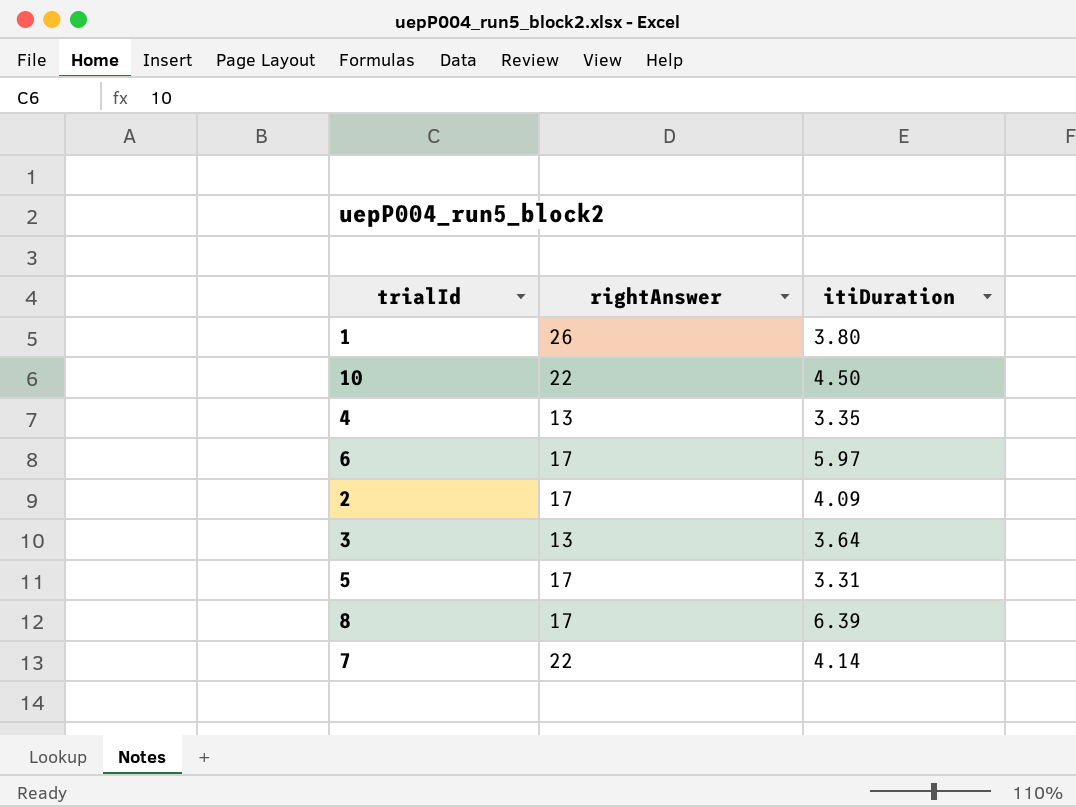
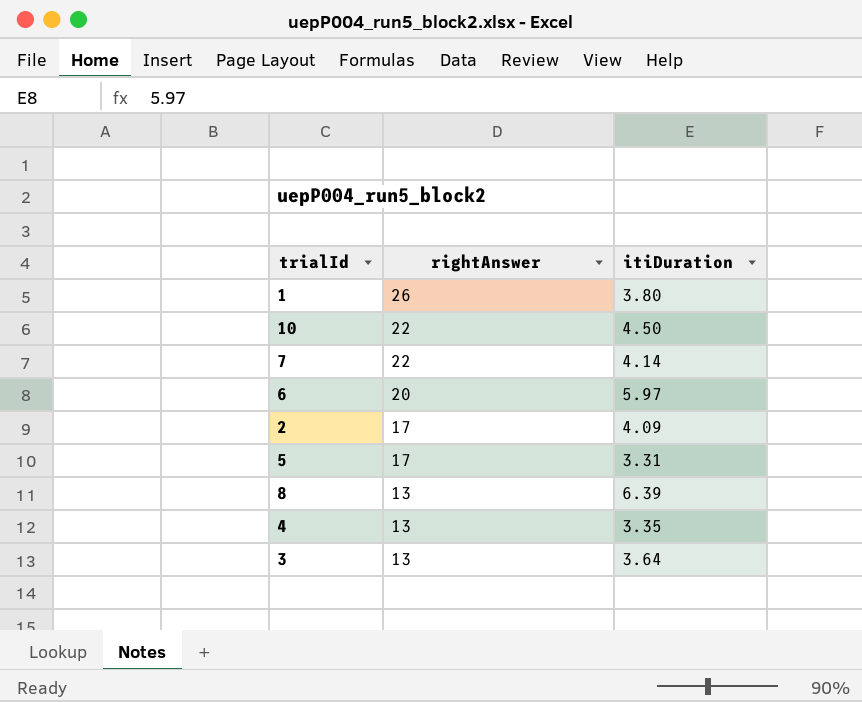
row order: none -> rightAnswer descending
6 | rightAnswer: 17 -> 20
8 | rightAnswer: 17 -> 13

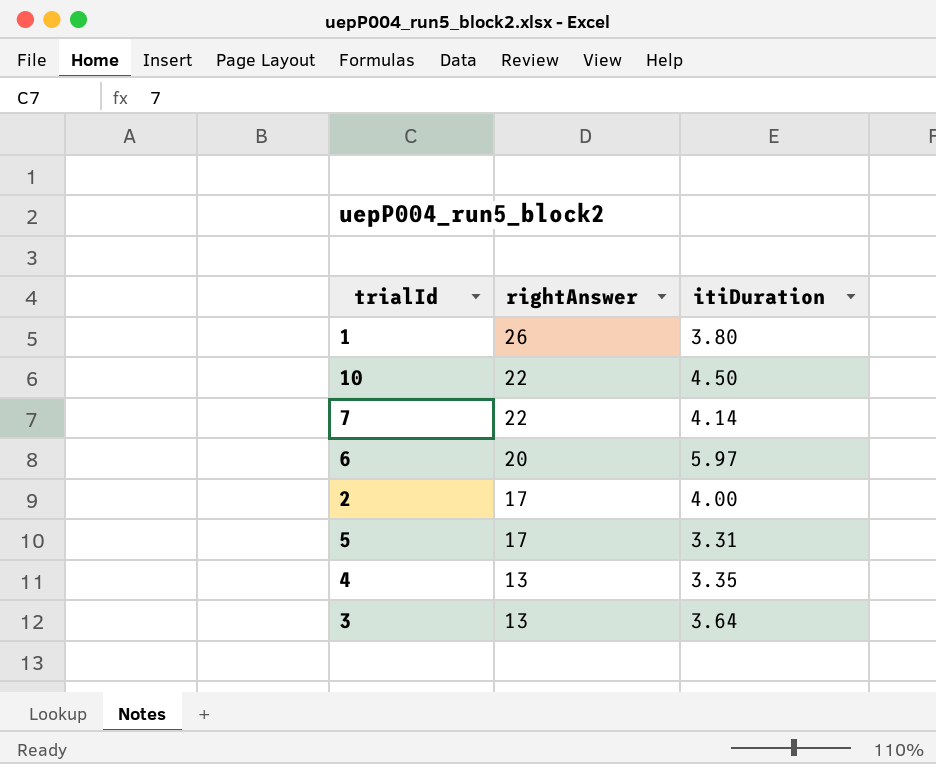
row 8: 13 | 6.39 -> none
2 | itiDuration: 4.09 -> 4.00

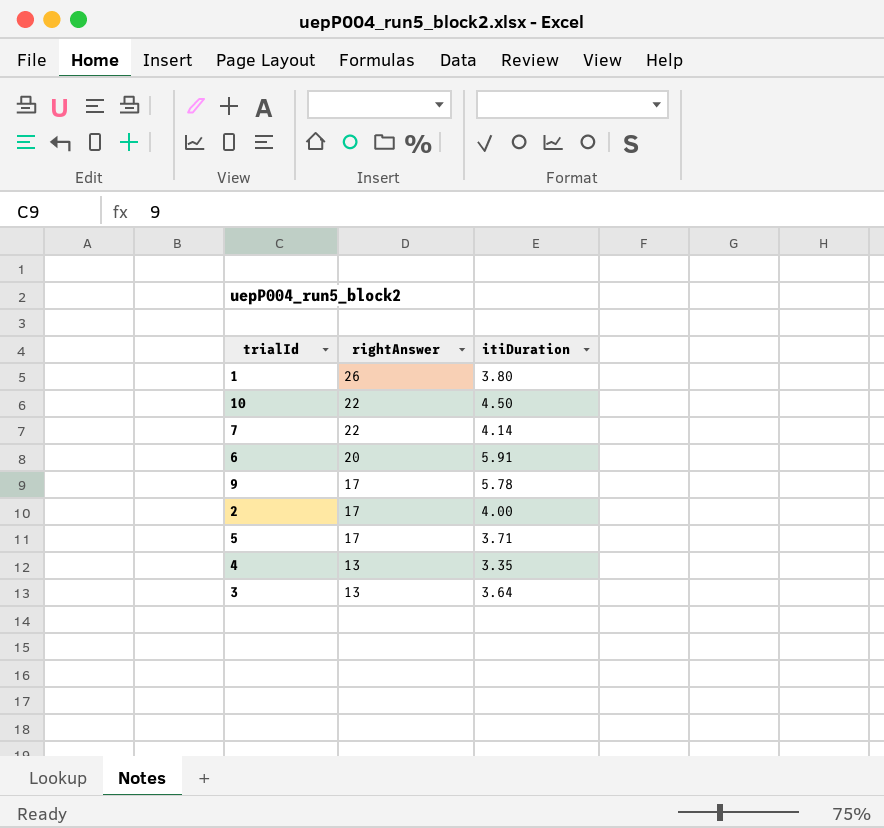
6 | itiDuration: 5.97 -> 5.91
row 9: none -> 17 | 5.78
5 | itiDuration: 3.31 -> 3.71

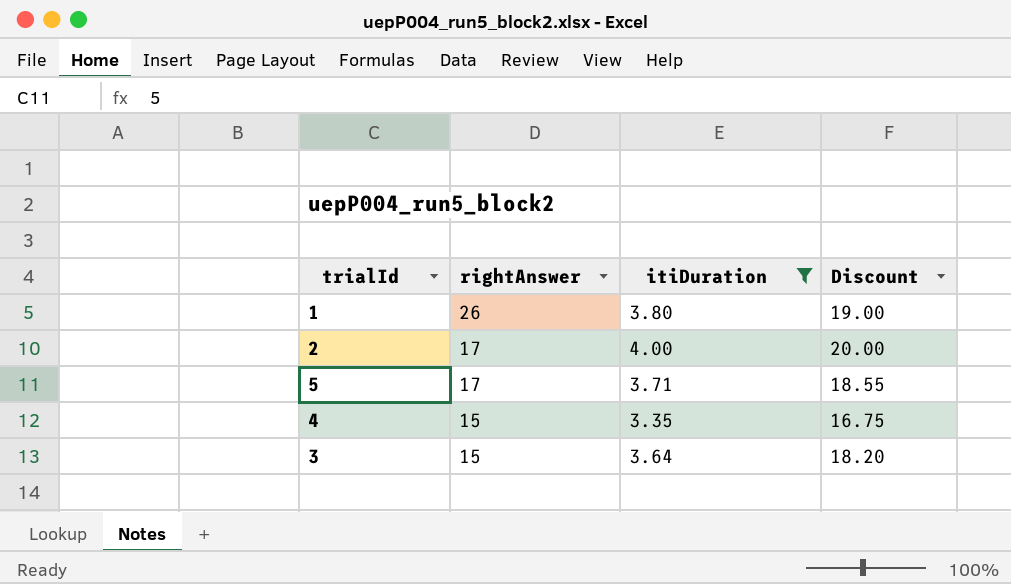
filter: none -> itiDuration <= 4.00
column Discount | formula: none -> [itiDuration] * 5
4 | rightAnswer: 13 -> 15
3 | rightAnswer: 13 -> 15

